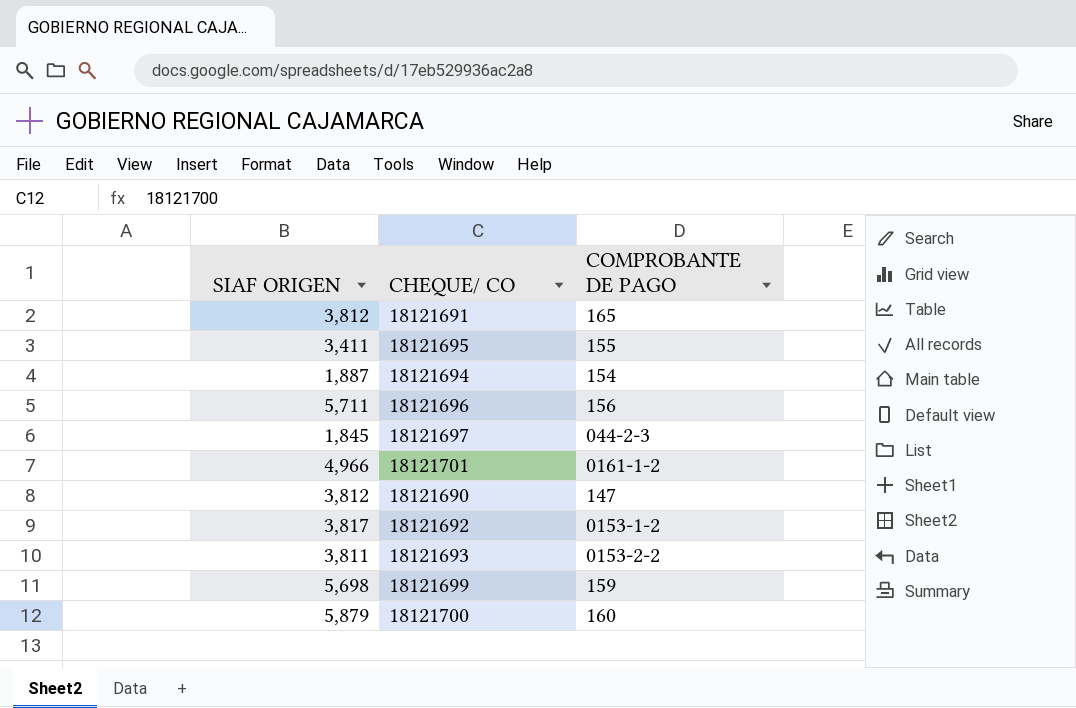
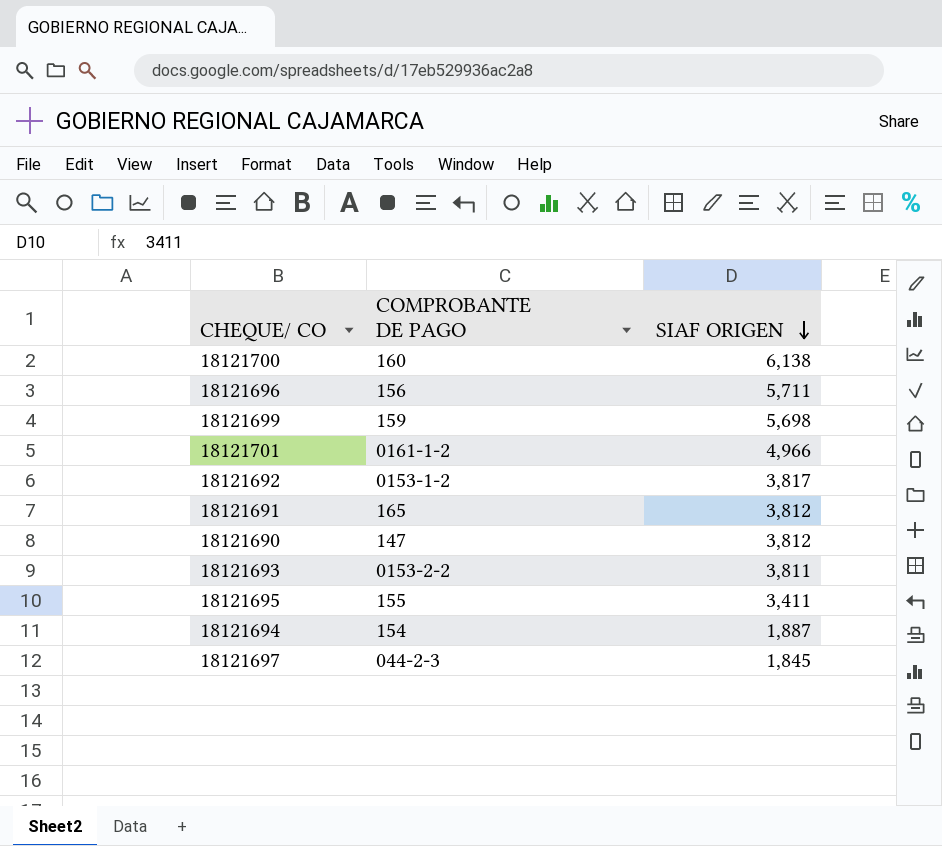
row order: none -> SIAF ORIGEN descending
column SIAF ORIGEN | position: 1 -> 3
18121700 | SIAF ORIGEN: 5,879 -> 6,138

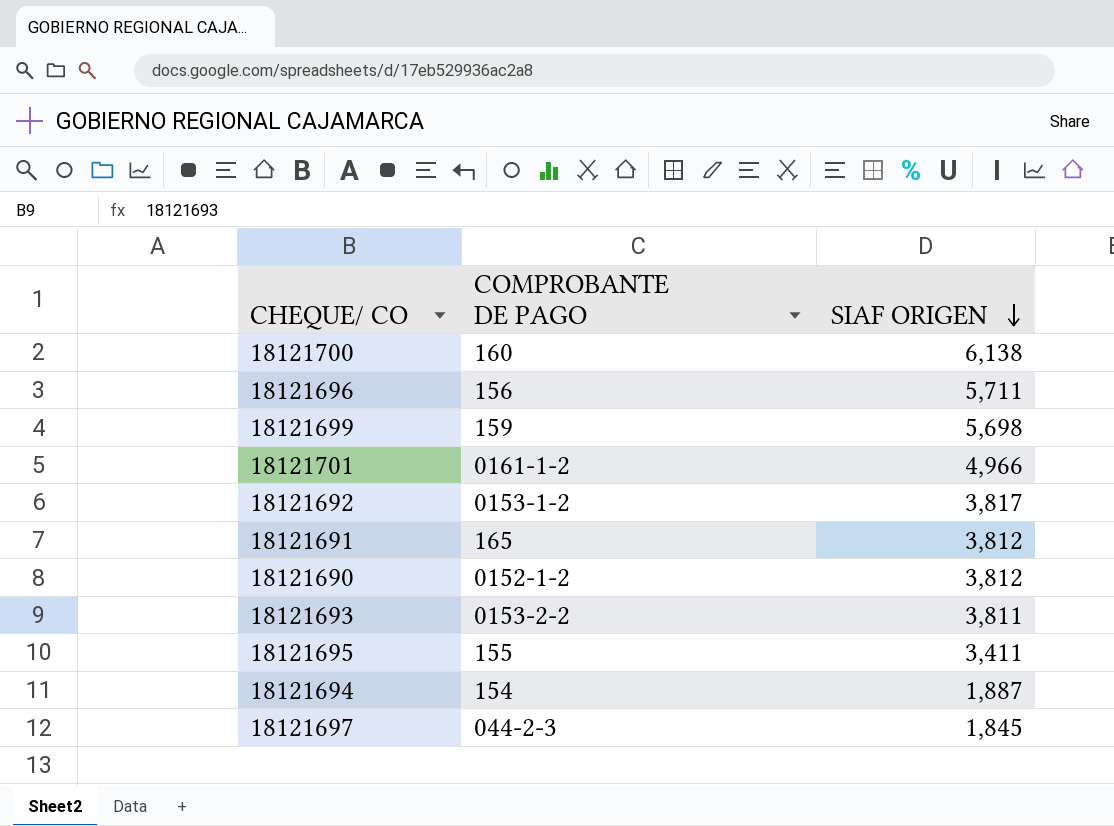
18121690 | COMPROBANTE DE PAGO: 147 -> 0152-1-2

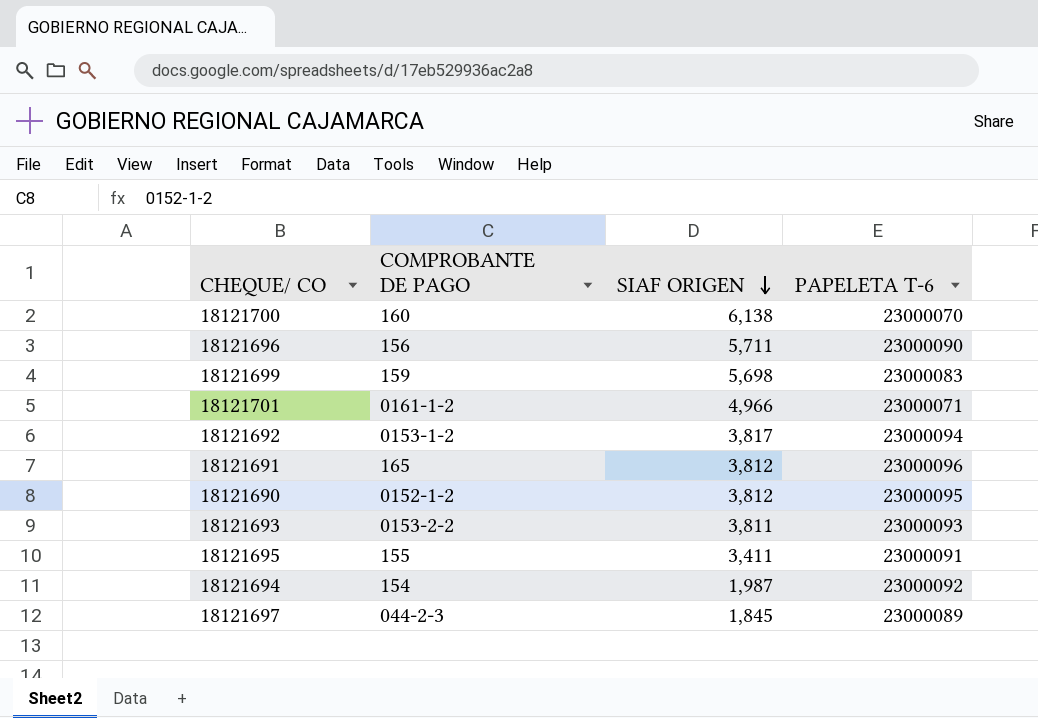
column PAPELETA T-6 | position: none -> 4
18121694 | SIAF ORIGEN: 1,887 -> 1,987

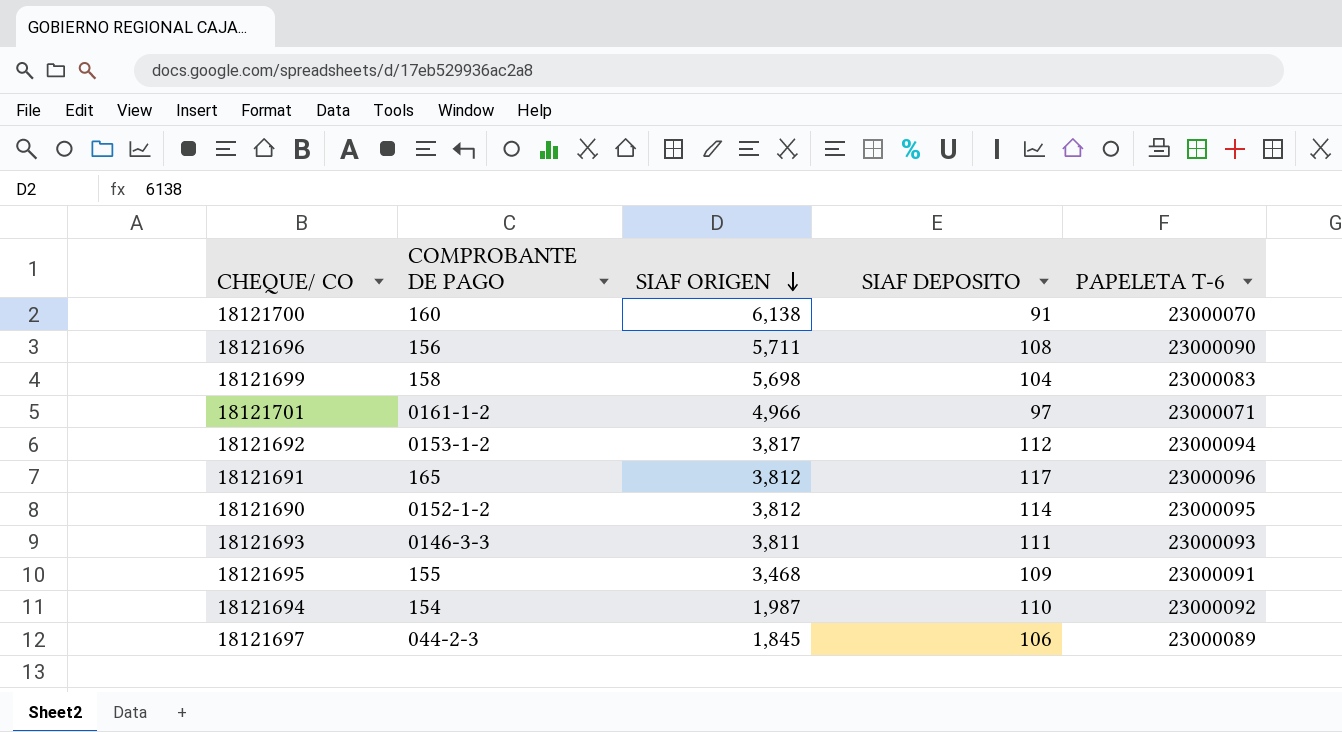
column SIAF DEPOSITO | position: none -> 4
18121699 | COMPROBANTE DE PAGO: 159 -> 158
18121693 | COMPROBANTE DE PAGO: 0153-2-2 -> 0146-3-3
18121695 | SIAF ORIGEN: 3,411 -> 3,468

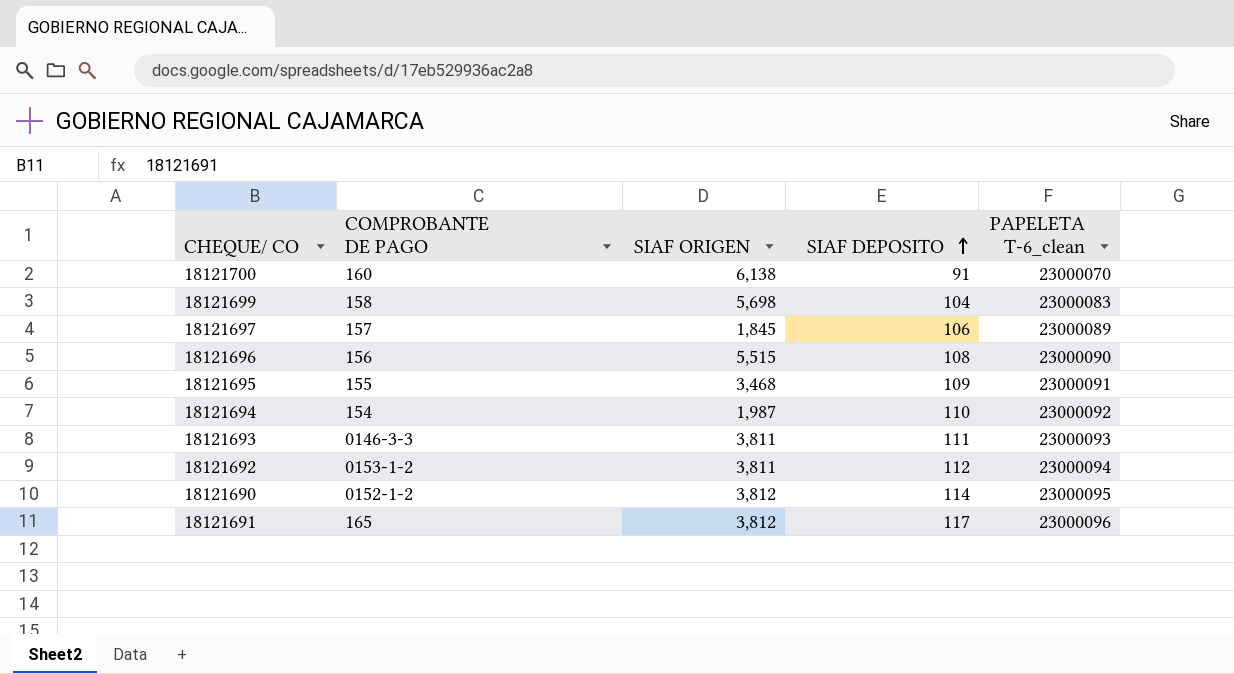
row order: SIAF ORIGEN descending -> SIAF DEPOSITO ascending
column name: PAPELETA T-6 -> PAPELETA T-6_clean
row 18121701: 0161-1-2 | 4,966 | 97 | 23000071 -> none
18121697 | COMPROBANTE DE PAGO: 044-2-3 -> 157
18121696 | SIAF ORIGEN: 5,711 -> 5,515
18121692 | SIAF ORIGEN: 3,817 -> 3,811

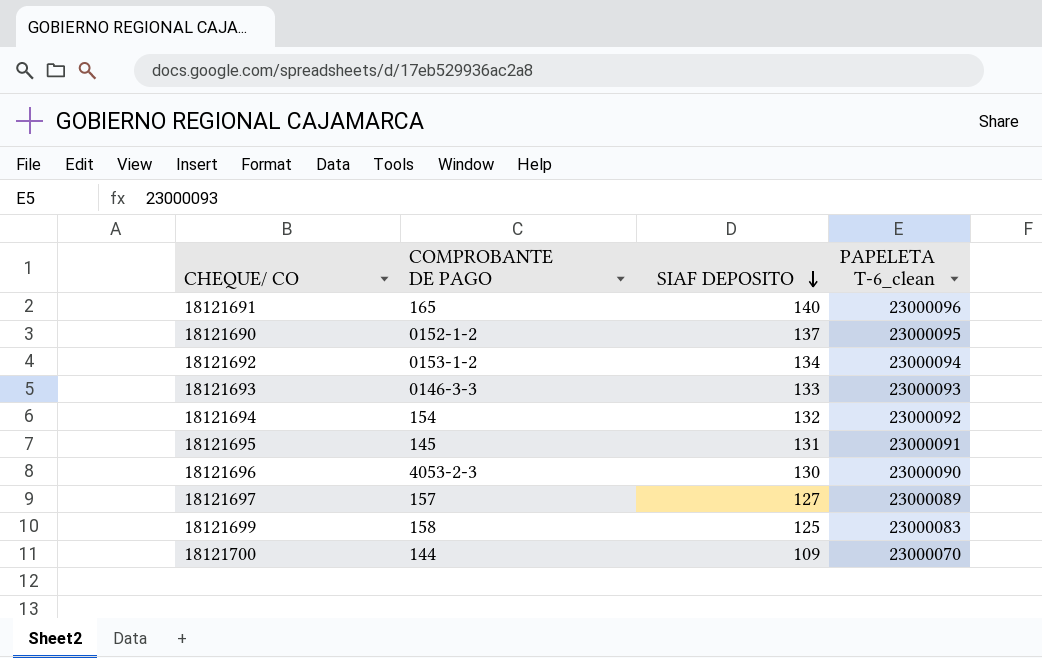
row order: SIAF DEPOSITO ascending -> SIAF DEPOSITO descending
column SIAF ORIGEN | position: 3 -> none
18121691 | SIAF DEPOSITO: 117 -> 140
18121690 | SIAF DEPOSITO: 114 -> 137
18121692 | SIAF DEPOSITO: 112 -> 134
18121693 | SIAF DEPOSITO: 111 -> 133
18121694 | SIAF DEPOSITO: 110 -> 132
18121695 | COMPROBANTE DE PAGO: 155 -> 145
18121695 | SIAF DEPOSITO: 109 -> 131
18121696 | COMPROBANTE DE PAGO: 156 -> 4053-2-3
18121696 | SIAF DEPOSITO: 108 -> 130
18121697 | SIAF DEPOSITO: 106 -> 127
18121699 | SIAF DEPOSITO: 104 -> 125
18121700 | COMPROBANTE DE PAGO: 160 -> 144
18121700 | SIAF DEPOSITO: 91 -> 109

